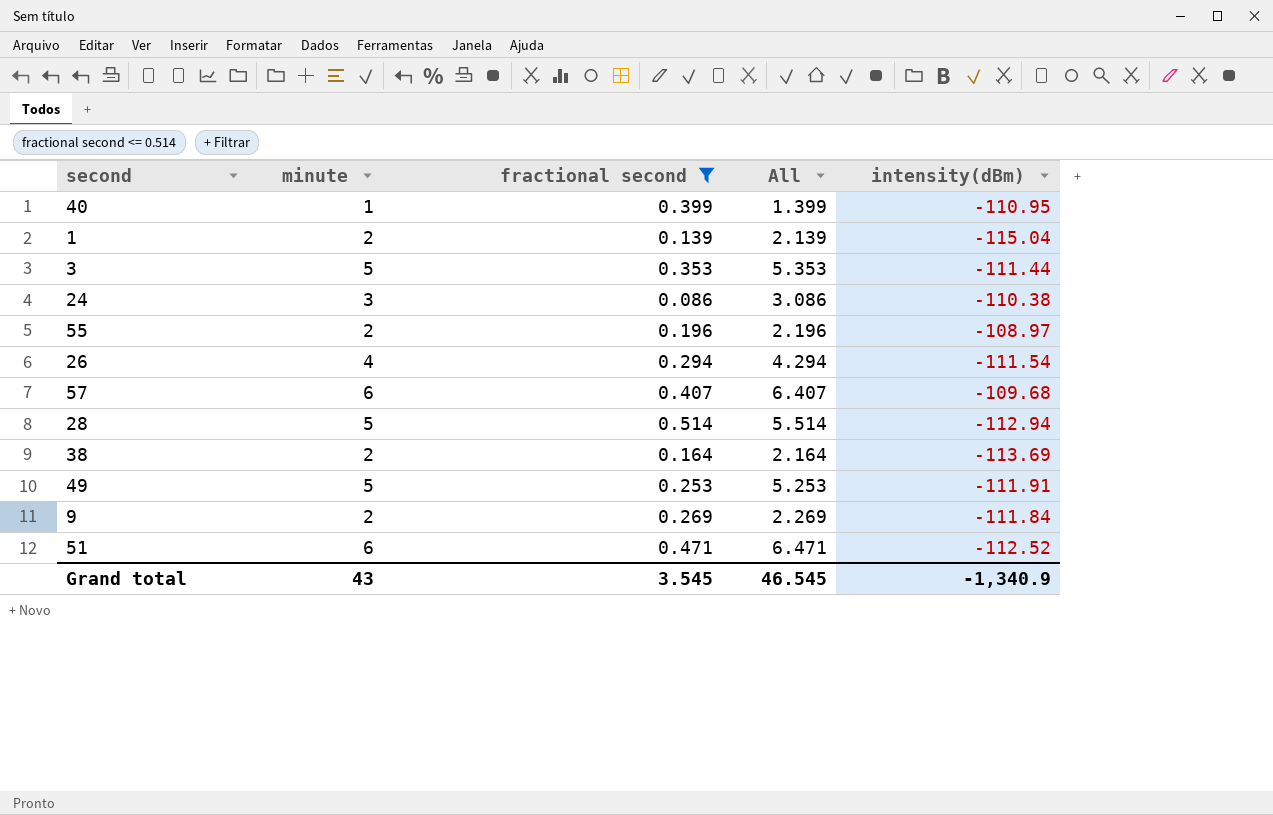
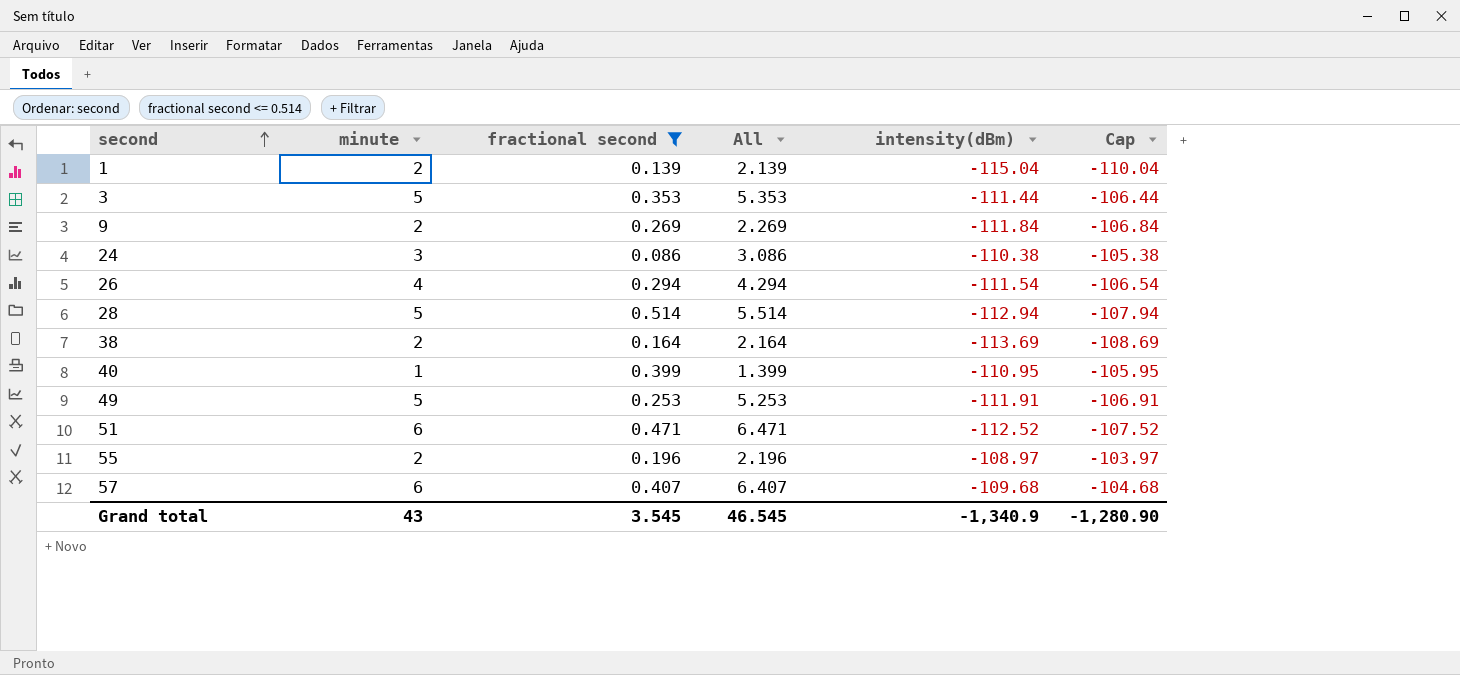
row order: none -> second ascending
column Cap | formula: none -> [intensity(dBm)] + 5

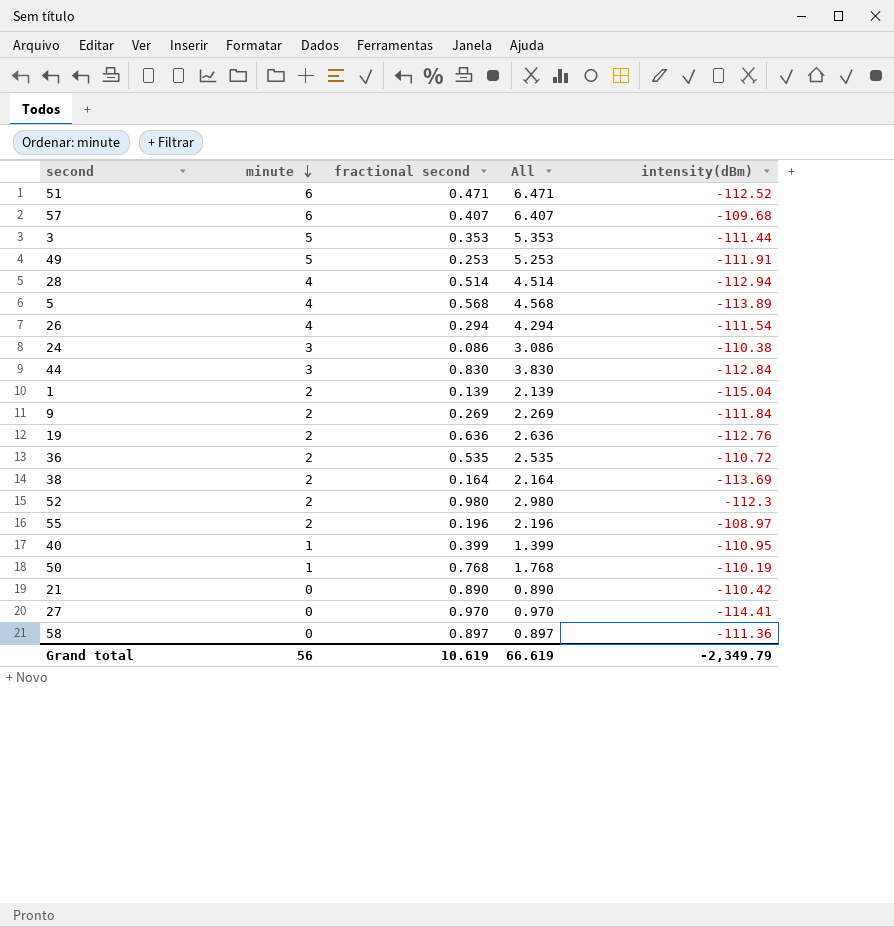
filter: fractional second <= 0.514 -> none
row order: second ascending -> minute descending
column Cap | formula: [intensity(dBm)] + 5 -> none
28 | minute: 5 -> 4
28 | All: 5.514 -> 4.514
Grand total | minute: 43 -> 56
Grand total | fractional second: 3.545 -> 10.619
Grand total | All: 46.545 -> 66.619
Grand total | intensity(dBm): -1,340.9 -> -2,349.79

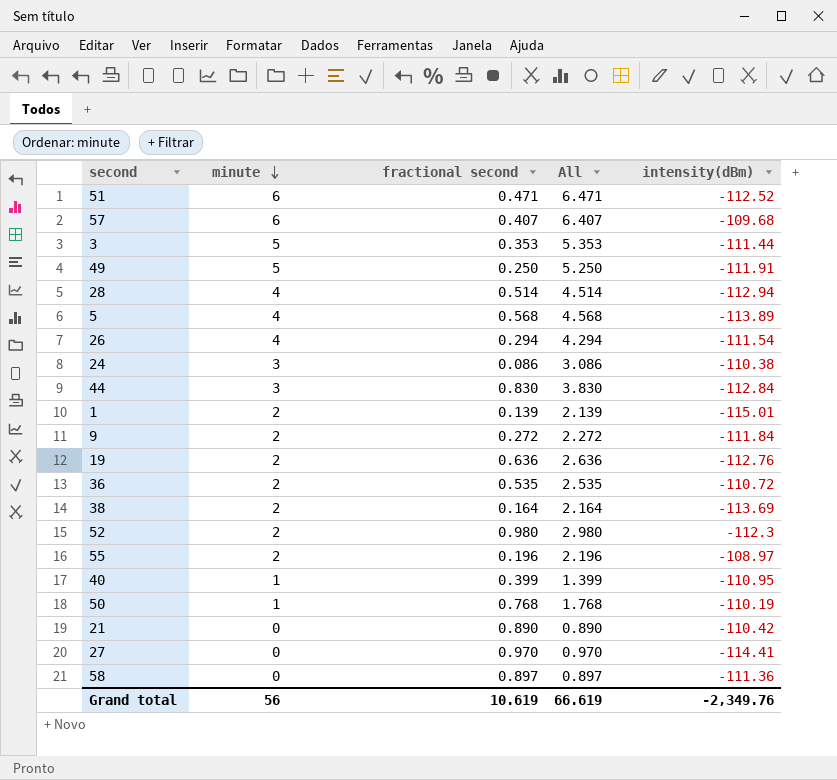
49 | fractional second: 0.253 -> 0.250
49 | All: 5.253 -> 5.250
1 | intensity(dBm): -115.04 -> -115.01
9 | fractional second: 0.269 -> 0.272
9 | All: 2.269 -> 2.272
Grand total | intensity(dBm): -2,349.79 -> -2,349.76

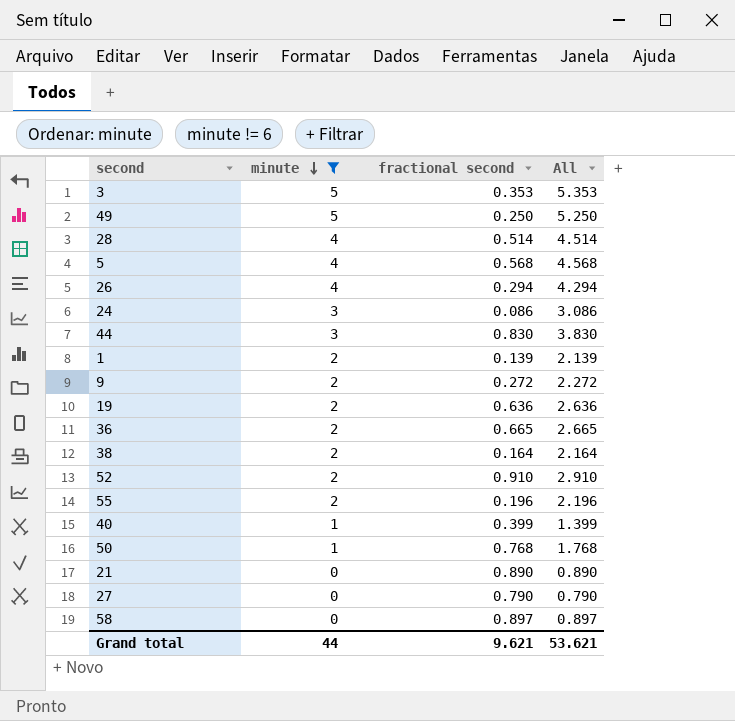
filter: none -> minute != 6
column intensity(dBm) | position: 5 -> none
36 | fractional second: 0.535 -> 0.665
36 | All: 2.535 -> 2.665
52 | fractional second: 0.980 -> 0.910
52 | All: 2.980 -> 2.910
27 | fractional second: 0.970 -> 0.790
27 | All: 0.970 -> 0.790
Grand total | minute: 56 -> 44
Grand total | fractional second: 10.619 -> 9.621
Grand total | All: 66.619 -> 53.621

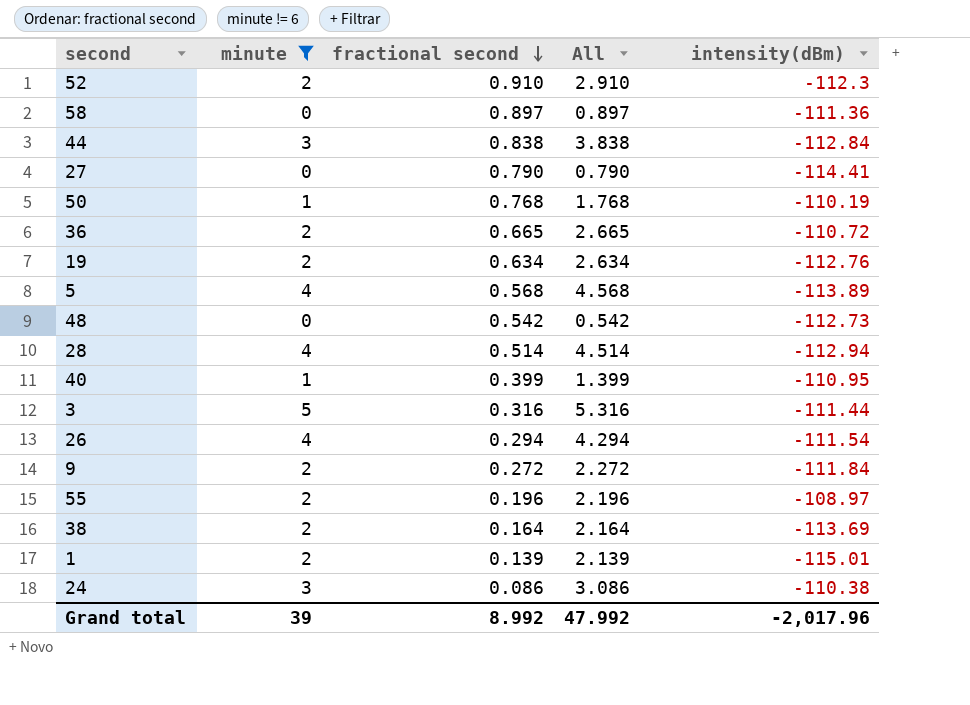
row order: minute descending -> fractional second descending
column intensity(dBm) | position: none -> 5
row 49: 5 | 0.250 | 5.250 -> none
row 21: 0 | 0.890 | 0.890 -> none
44 | fractional second: 0.830 -> 0.838
44 | All: 3.830 -> 3.838
19 | fractional second: 0.636 -> 0.634
19 | All: 2.636 -> 2.634
row 48: none -> 0 | 0.542 | 0.542 | -112.73
3 | fractional second: 0.353 -> 0.316
3 | All: 5.353 -> 5.316
Grand total | minute: 44 -> 39
Grand total | fractional second: 9.621 -> 8.992
Grand total | All: 53.621 -> 47.992

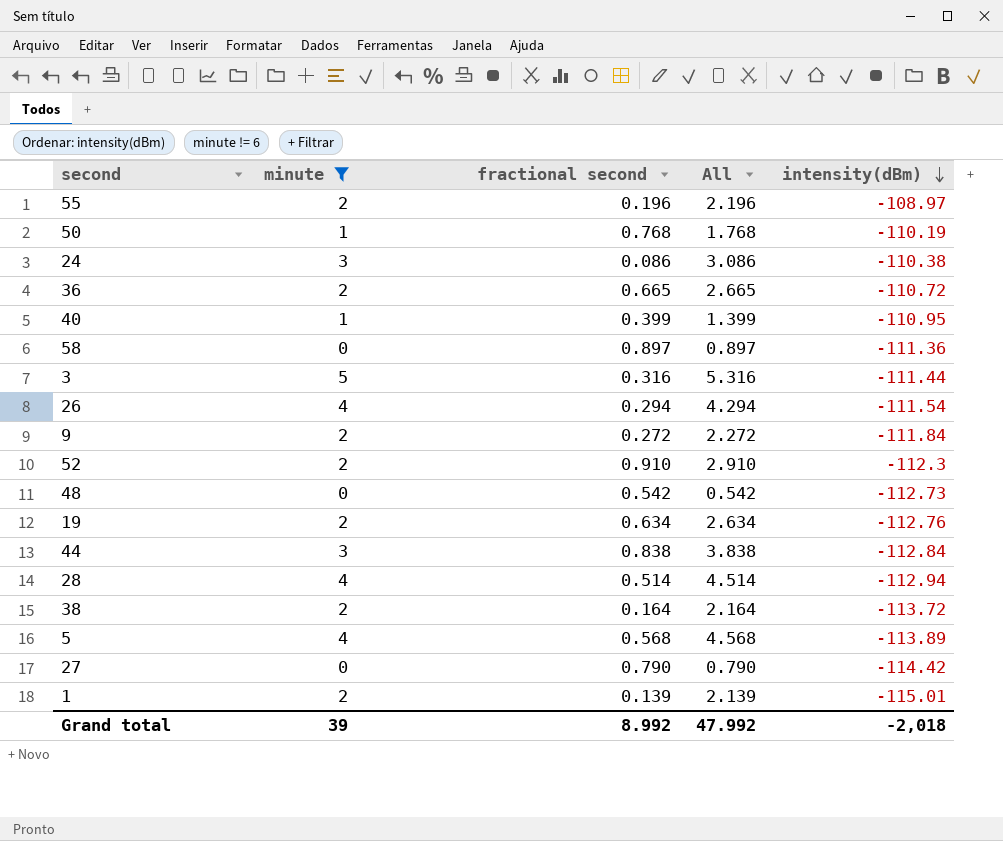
row order: fractional second descending -> intensity(dBm) descending
38 | intensity(dBm): -113.69 -> -113.72
27 | intensity(dBm): -114.41 -> -114.42
Grand total | intensity(dBm): -2,017.96 -> -2,018

